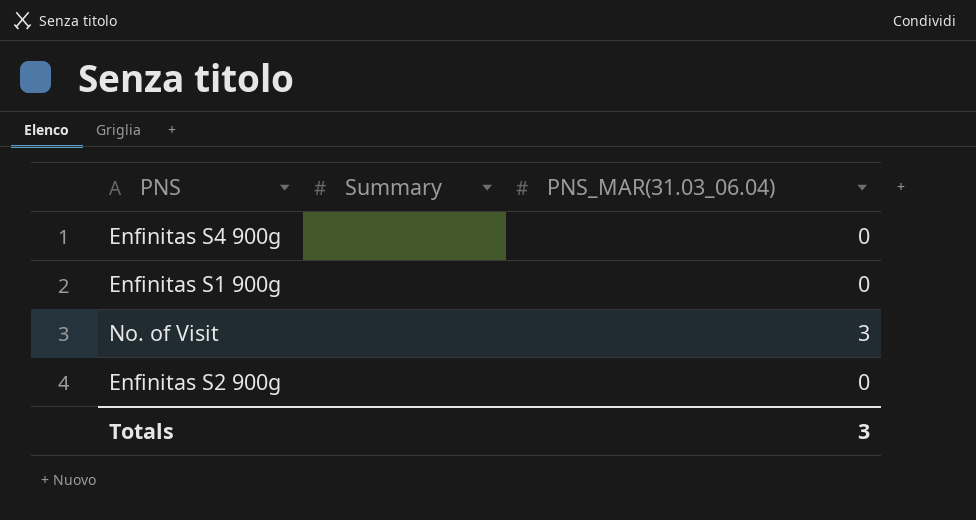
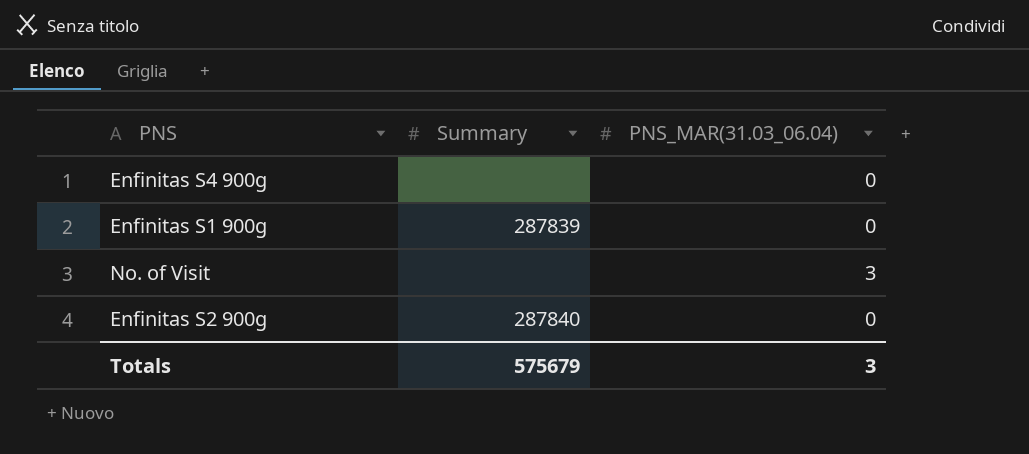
Enfinitas S1 900g | Summary: none -> 287839
Enfinitas S2 900g | Summary: none -> 287840
Totals | Summary: none -> 575679

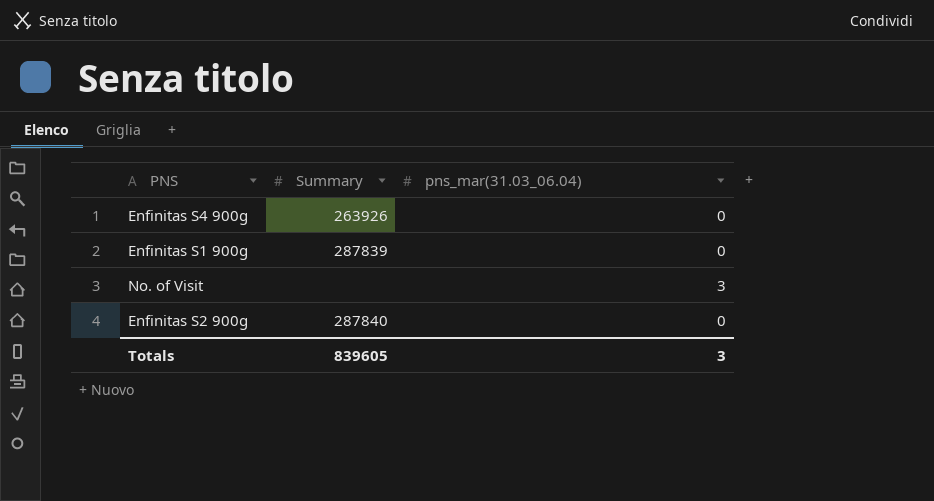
column name: PNS_MAR(31.03_06.04) -> pns_mar(31.03_06.04)
Enfinitas S4 900g | Summary: none -> 263926
Totals | Summary: 575679 -> 839605

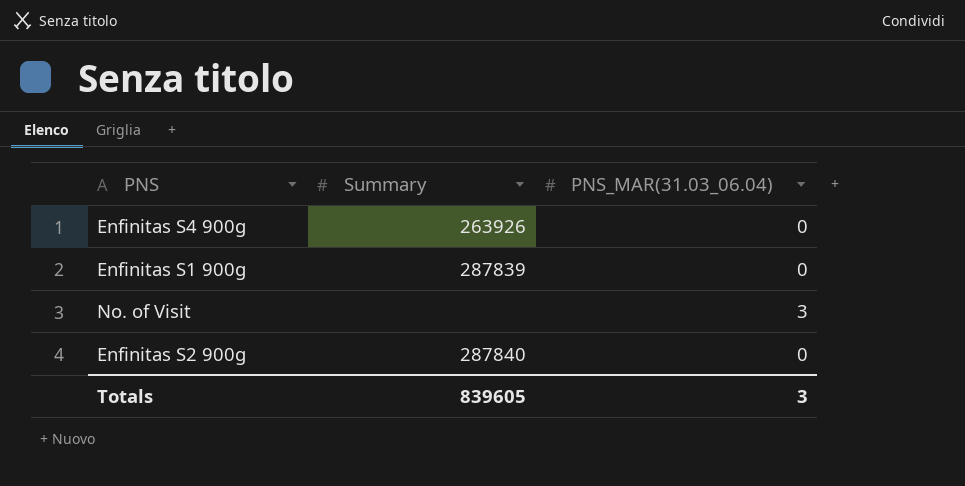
column name: pns_mar(31.03_06.04) -> PNS_MAR(31.03_06.04)

